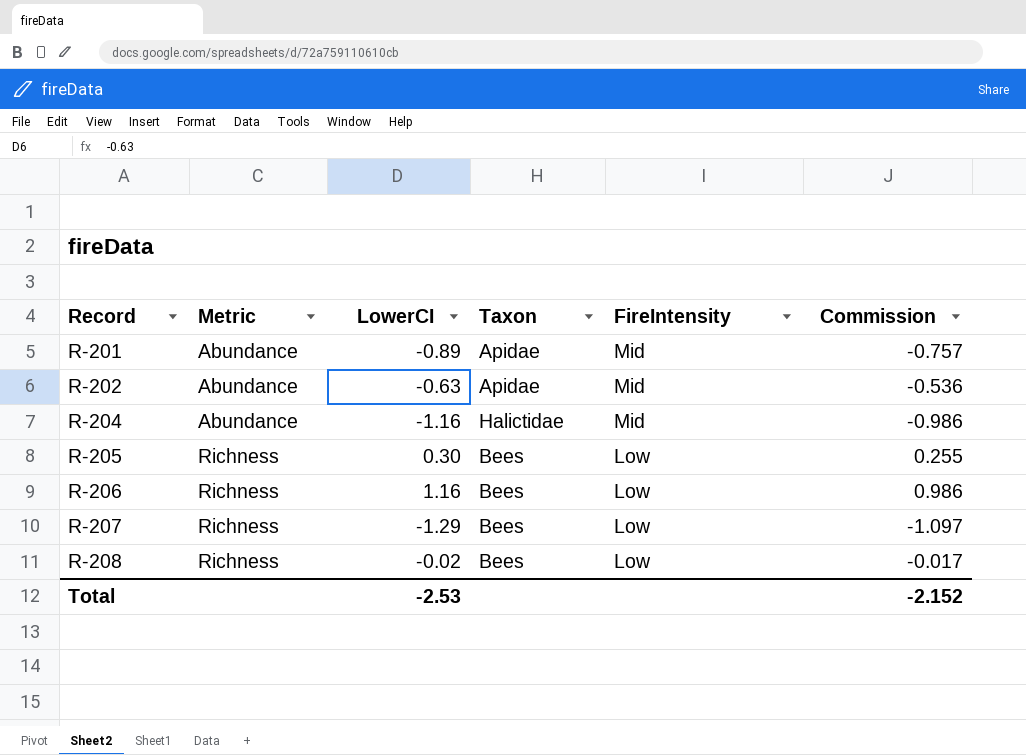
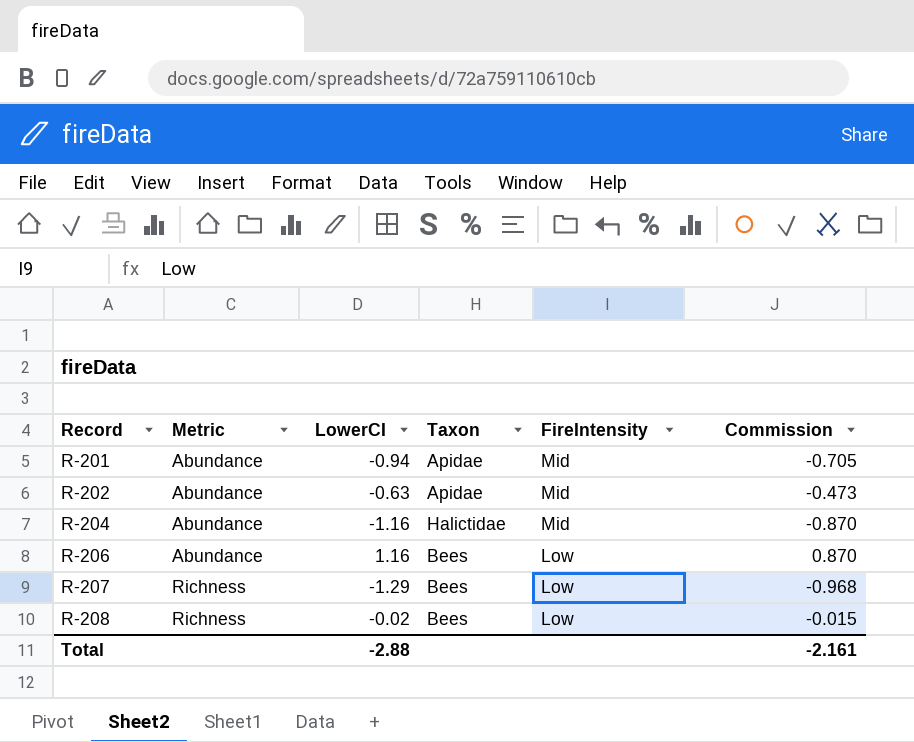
column Commission | formula: [LowerCI] * 0.85 -> [LowerCI] * 0.75
row R-205: Richness | 0.30 | Bees | Low | 0.255 -> none
R-201 | LowerCI: -0.89 -> -0.94
R-206 | Metric: Richness -> Abundance
Total | LowerCI: -2.53 -> -2.88
Total | Commission: -2.152 -> -2.161

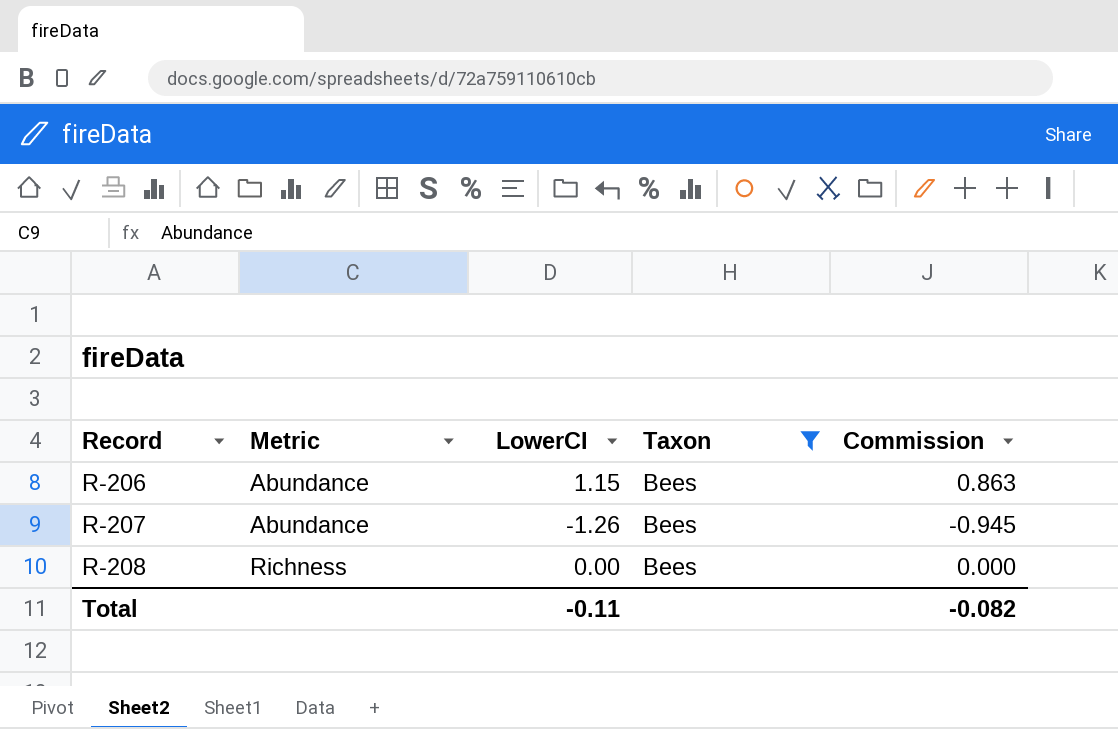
filter: none -> Taxon = Bees
column FireIntensity | position: 5 -> none
R-206 | LowerCI: 1.16 -> 1.15
R-206 | Commission: 0.870 -> 0.863
R-207 | Metric: Richness -> Abundance
R-207 | LowerCI: -1.29 -> -1.26
R-207 | Commission: -0.968 -> -0.945
R-208 | LowerCI: -0.02 -> 0.00
R-208 | Commission: -0.015 -> 0.000
Total | LowerCI: -2.88 -> -0.11
Total | Commission: -2.161 -> -0.082

